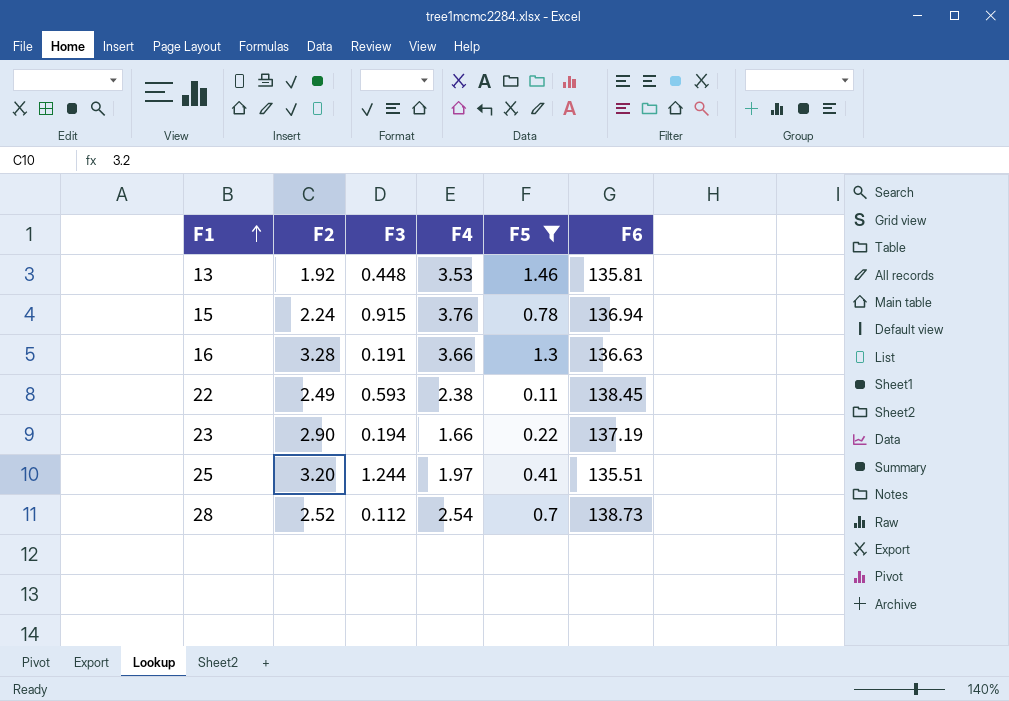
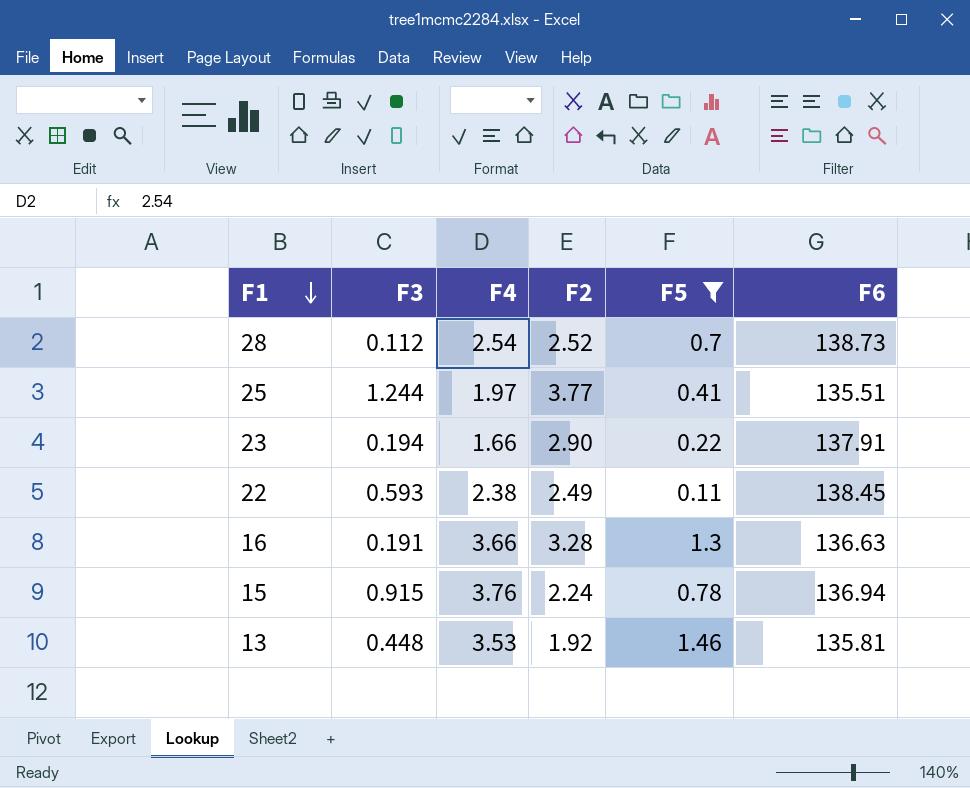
row order: F1 ascending -> F1 descending
column F2 | position: 2 -> 4
25 | F2: 3.20 -> 3.77
23 | F6: 137.19 -> 137.91

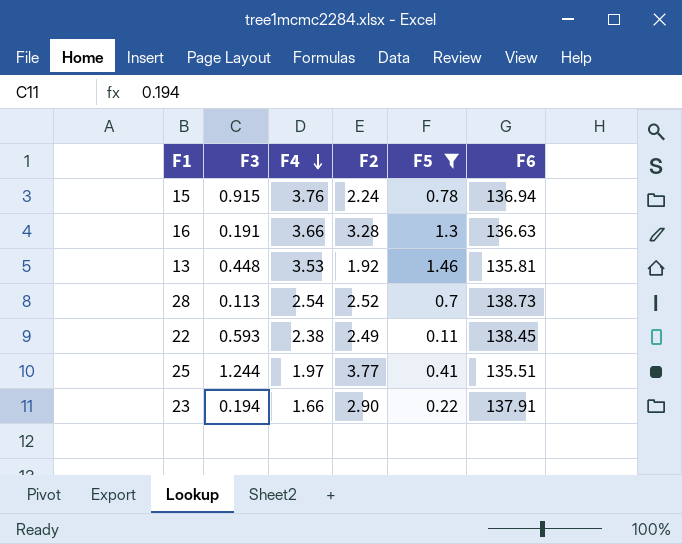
row order: F1 descending -> F4 descending
28 | F3: 0.112 -> 0.113

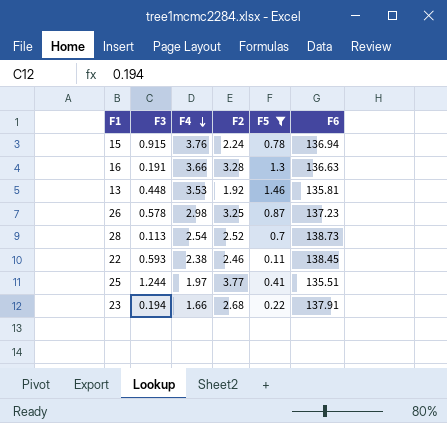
row 26: none -> 0.578 | 2.98 | 3.25 | 0.87 | 137.23
22 | F2: 2.49 -> 2.46
23 | F2: 2.90 -> 2.68

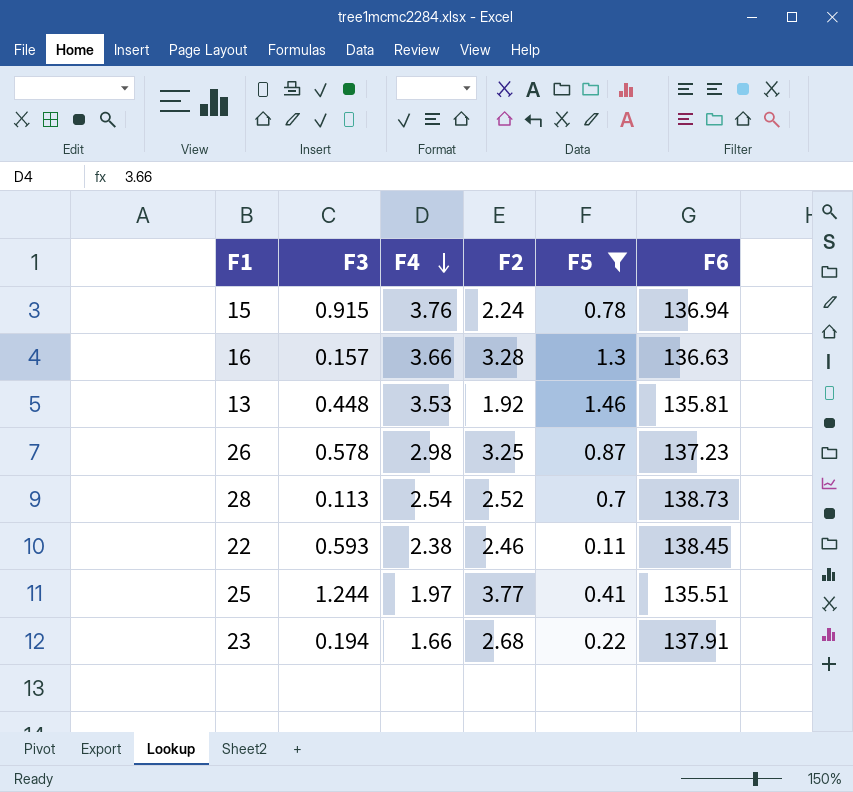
16 | F3: 0.191 -> 0.157

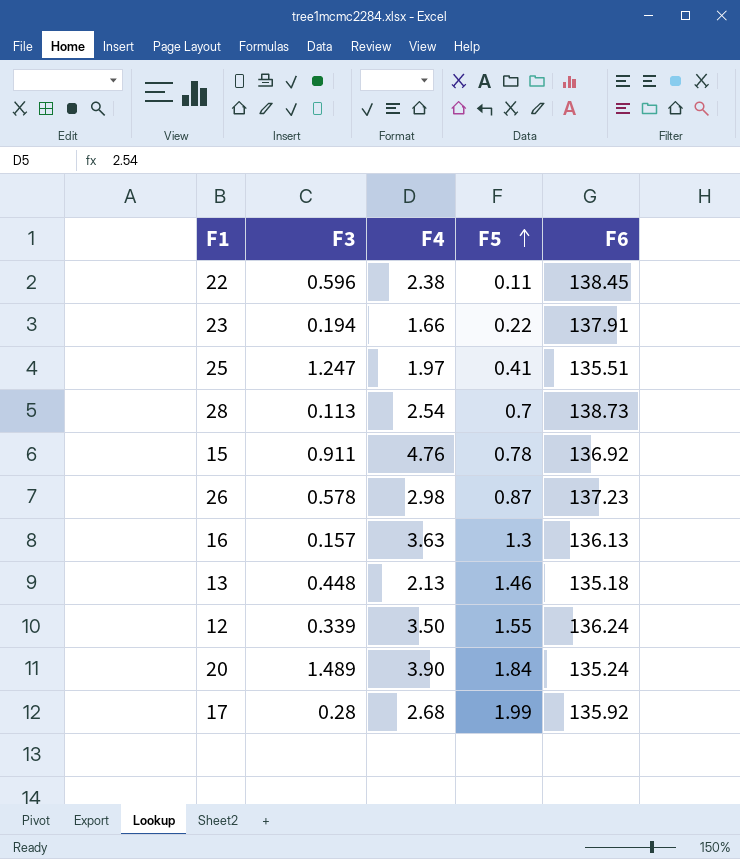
filter: F5 <= 1.46 -> none
row order: F4 descending -> F5 ascending
column F2 | position: 4 -> none
22 | F3: 0.593 -> 0.596
25 | F3: 1.244 -> 1.247
15 | F3: 0.915 -> 0.911
15 | F4: 3.76 -> 4.76
15 | F6: 136.94 -> 136.92
16 | F4: 3.66 -> 3.63
16 | F6: 136.63 -> 136.13
13 | F4: 3.53 -> 2.13
13 | F6: 135.81 -> 135.18

